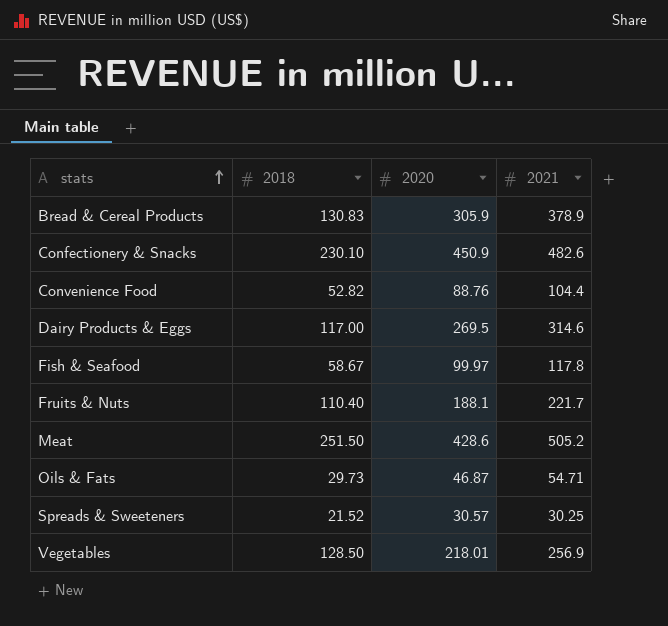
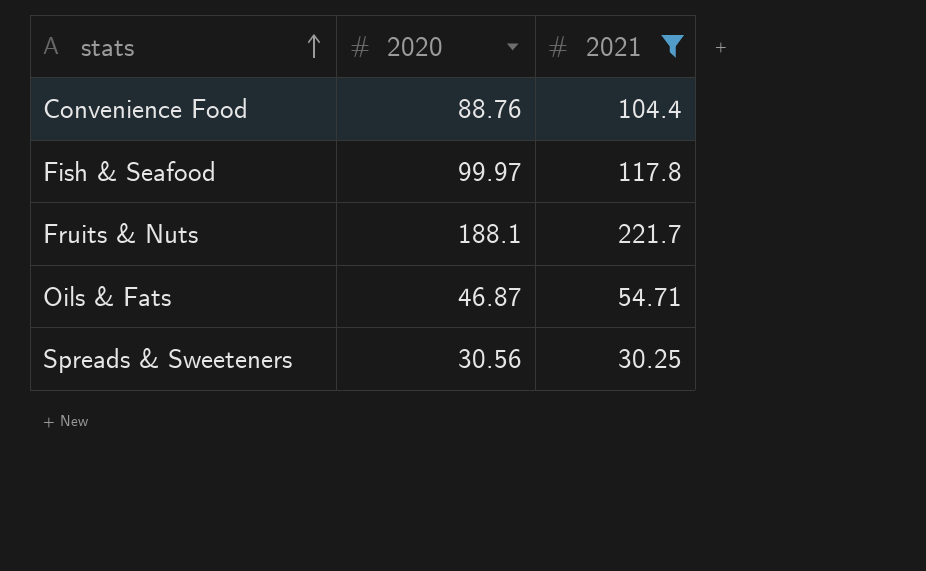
filter: none -> 2021 <= 221.7
column 2018 | position: 2 -> none
Spreads & Sweeteners | 2020: 30.57 -> 30.56

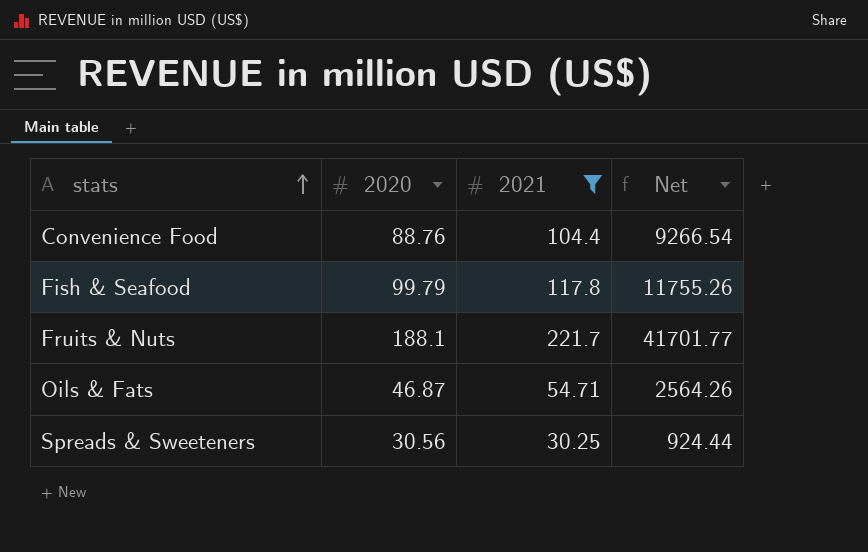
column Net | formula: none -> [2020] * [2021]
Fish & Seafood | 2020: 99.97 -> 99.79

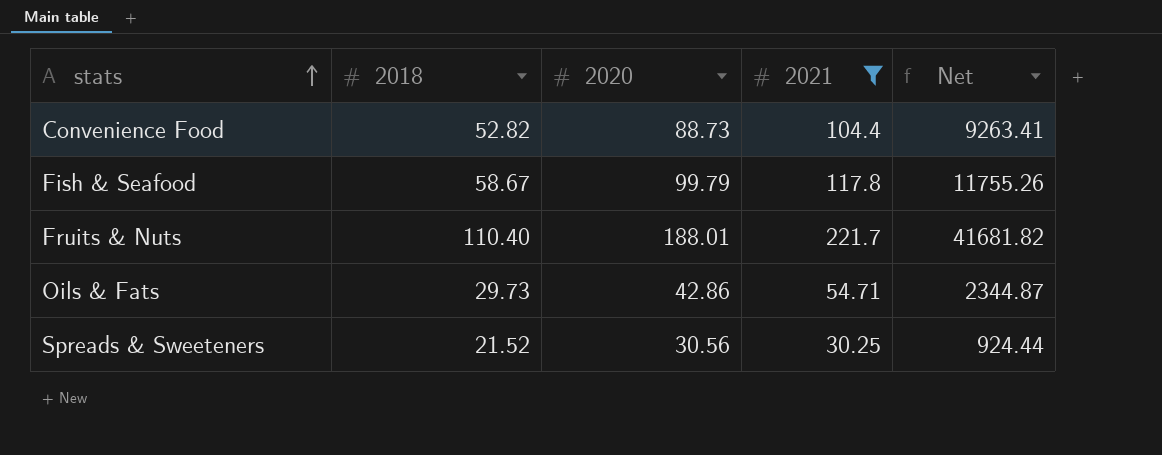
column 2018 | position: none -> 2
Convenience Food | 2020: 88.76 -> 88.73
Convenience Food | Net: 9266.54 -> 9263.41
Fruits & Nuts | 2020: 188.1 -> 188.01
Fruits & Nuts | Net: 41701.77 -> 41681.82
Oils & Fats | 2020: 46.87 -> 42.86
Oils & Fats | Net: 2564.26 -> 2344.87

